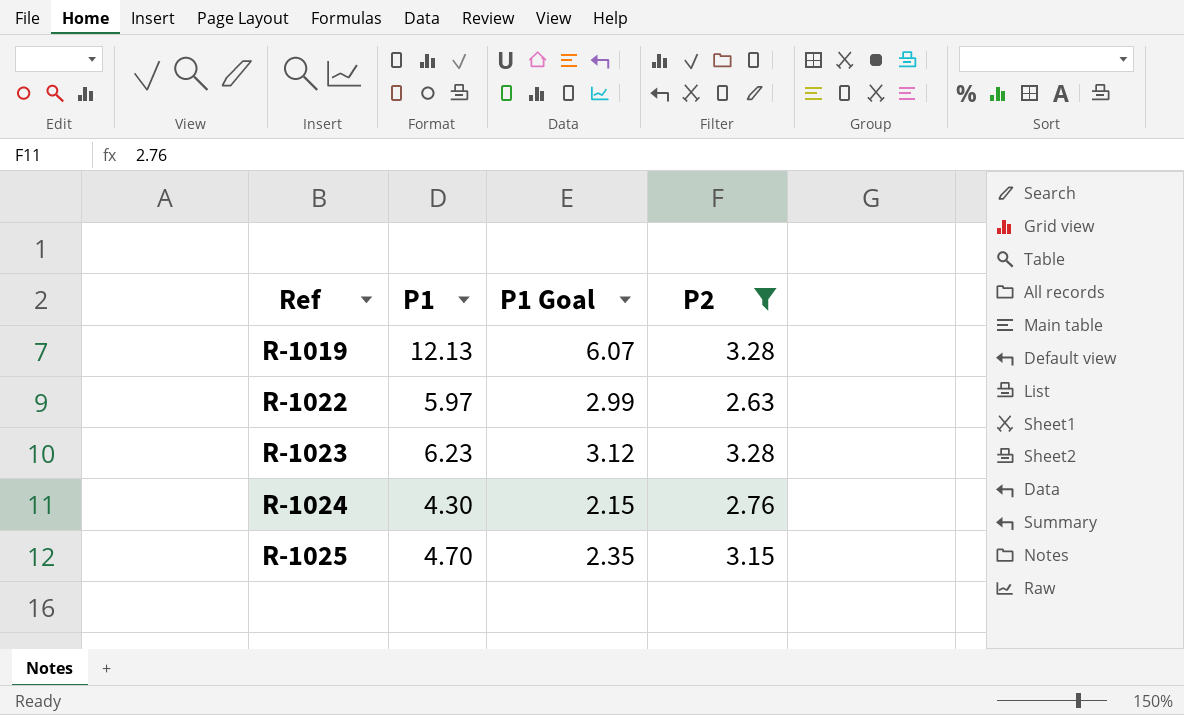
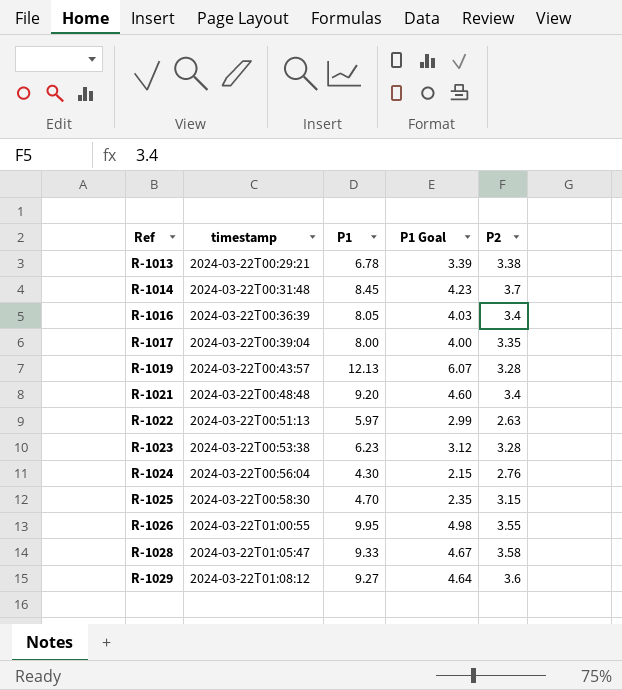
filter: P2 <= 3.28 -> none
column timestamp | position: none -> 2

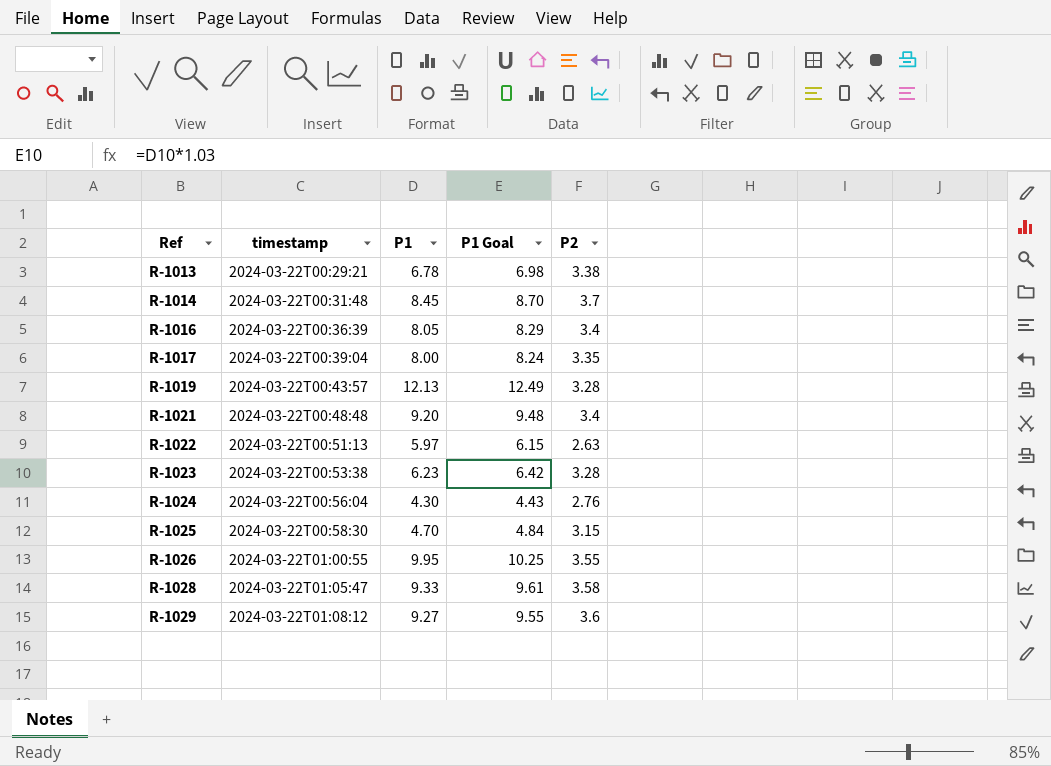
column P1 Goal | formula: [P1] * 0.5 -> [P1] * 1.03

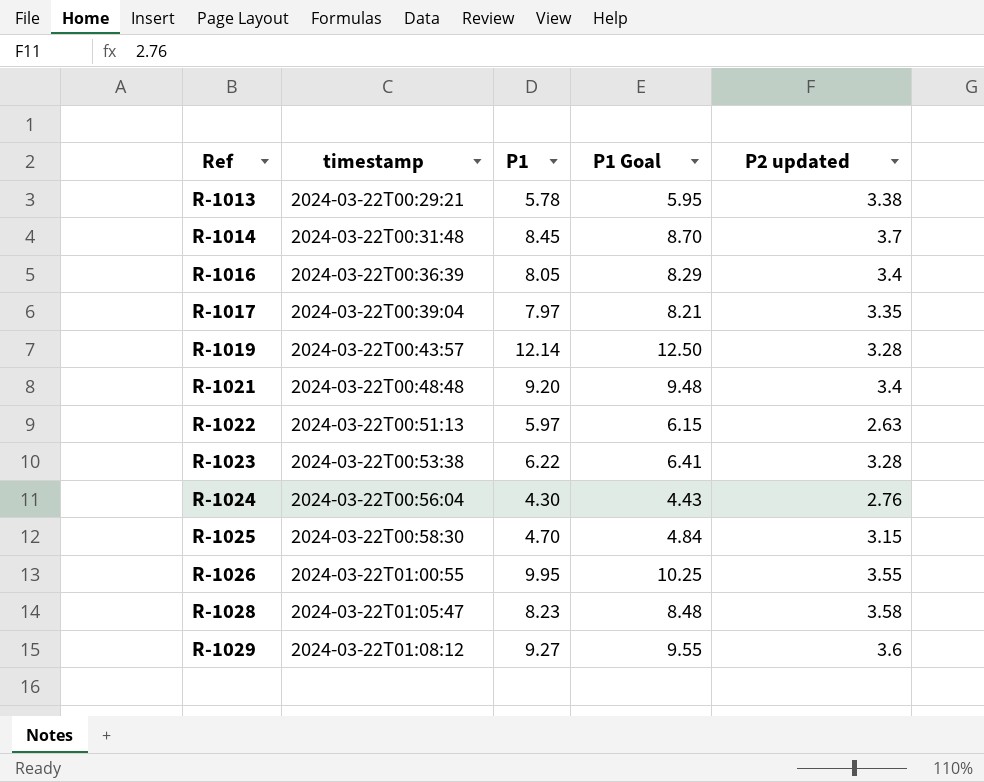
column name: P2 -> P2 updated
R-1013 | P1: 6.78 -> 5.78
R-1013 | P1 Goal: 6.98 -> 5.95
R-1017 | P1: 8.00 -> 7.97
R-1017 | P1 Goal: 8.24 -> 8.21
R-1019 | P1: 12.13 -> 12.14
R-1019 | P1 Goal: 12.49 -> 12.50
R-1023 | P1: 6.23 -> 6.22
R-1023 | P1 Goal: 6.42 -> 6.41
R-1028 | P1: 9.33 -> 8.23
R-1028 | P1 Goal: 9.61 -> 8.48

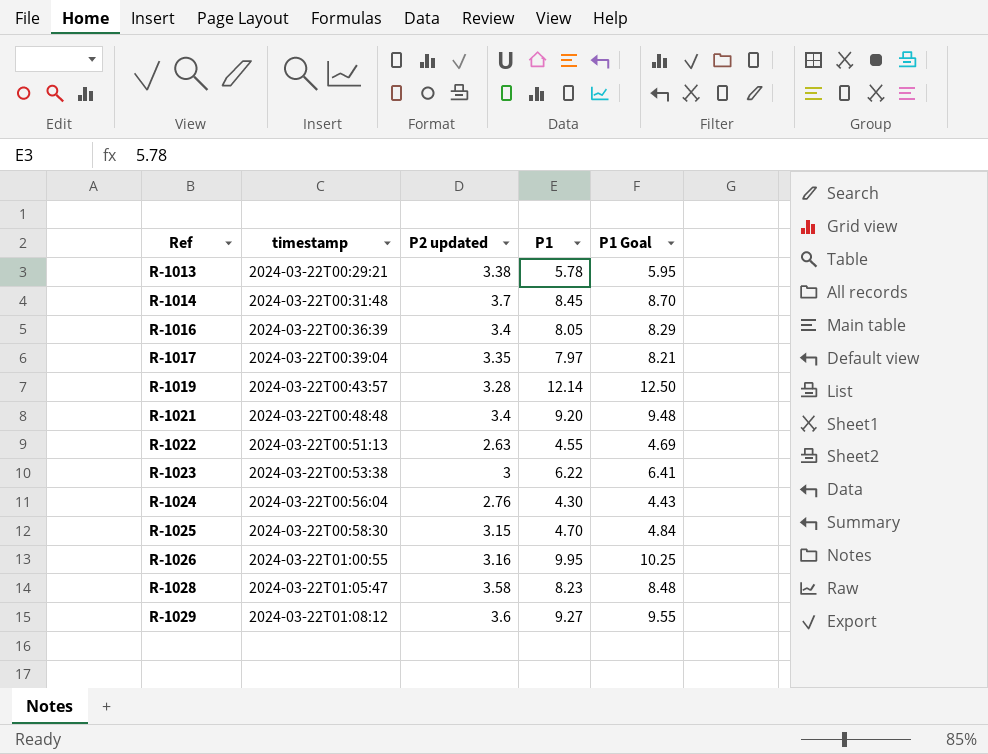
column P2 updated | position: 5 -> 3
R-1022 | P1: 5.97 -> 4.55
R-1022 | P1 Goal: 6.15 -> 4.69
R-1023 | P2 updated: 3.28 -> 3
R-1026 | P2 updated: 3.55 -> 3.16

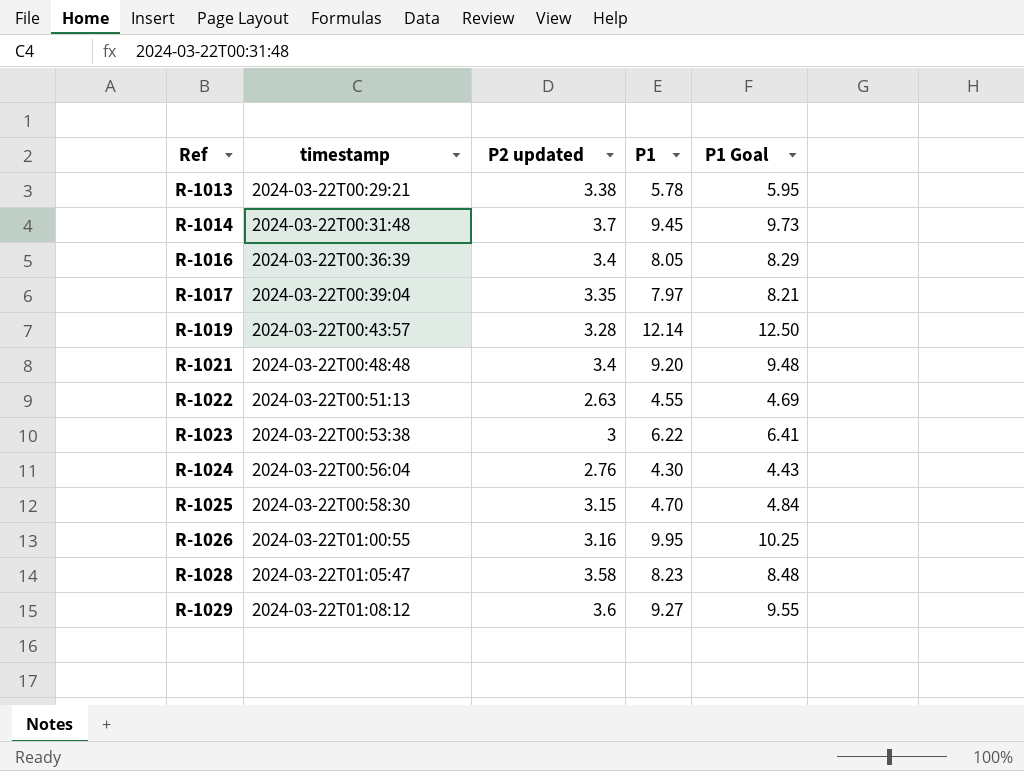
R-1014 | P1: 8.45 -> 9.45
R-1014 | P1 Goal: 8.70 -> 9.73

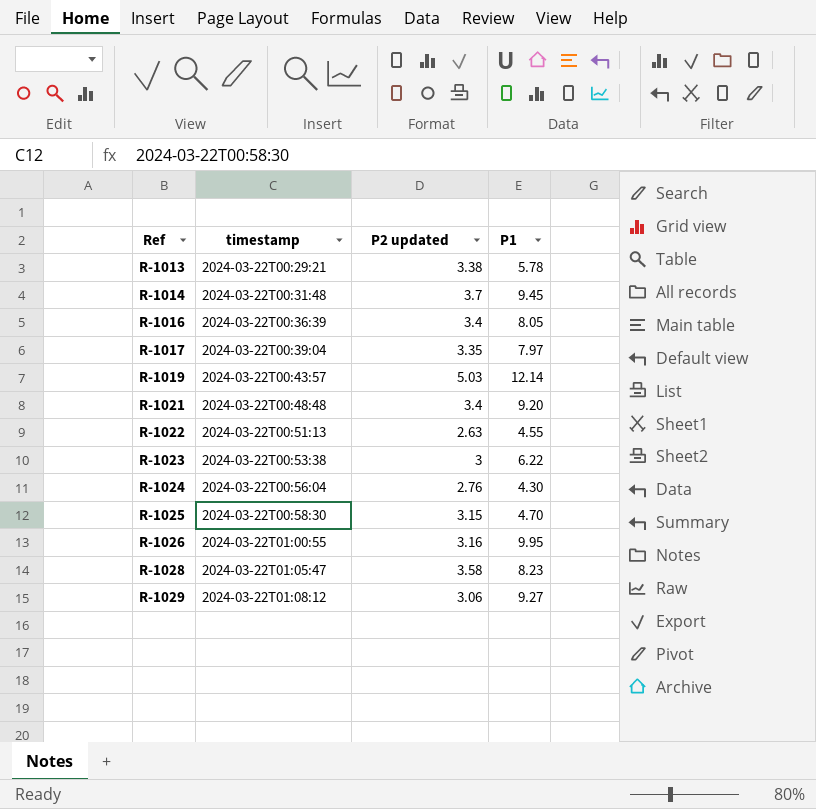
column P1 Goal | formula: [P1] * 1.03 -> none
R-1019 | P2 updated: 3.28 -> 5.03
R-1029 | P2 updated: 3.6 -> 3.06

